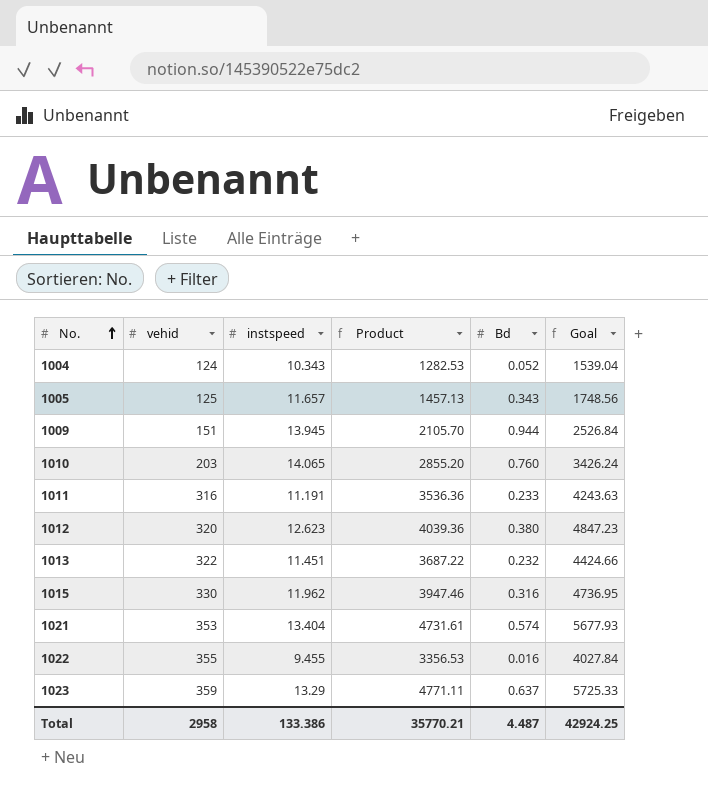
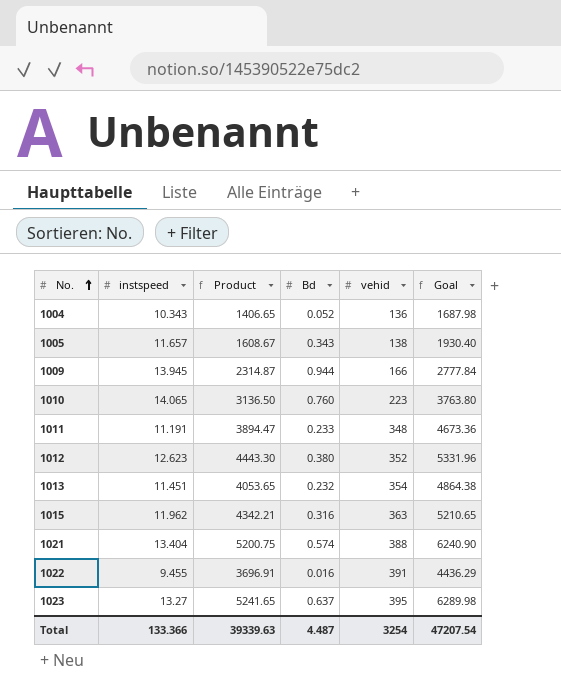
column vehid | position: 2 -> 5
1004 | Product: 1282.53 -> 1406.65
1004 | vehid: 124 -> 136
1004 | Goal: 1539.04 -> 1687.98
1005 | Product: 1457.13 -> 1608.67
1005 | vehid: 125 -> 138
1005 | Goal: 1748.56 -> 1930.40
1009 | Product: 2105.70 -> 2314.87
1009 | vehid: 151 -> 166
1009 | Goal: 2526.84 -> 2777.84
1010 | Product: 2855.20 -> 3136.50
1010 | vehid: 203 -> 223
1010 | Goal: 3426.24 -> 3763.80
1011 | Product: 3536.36 -> 3894.47
1011 | vehid: 316 -> 348
1011 | Goal: 4243.63 -> 4673.36
1012 | Product: 4039.36 -> 4443.30
1012 | vehid: 320 -> 352
1012 | Goal: 4847.23 -> 5331.96
1013 | Product: 3687.22 -> 4053.65
1013 | vehid: 322 -> 354
1013 | Goal: 4424.66 -> 4864.38
1015 | Product: 3947.46 -> 4342.21
1015 | vehid: 330 -> 363
1015 | Goal: 4736.95 -> 5210.65
1021 | Product: 4731.61 -> 5200.75
1021 | vehid: 353 -> 388
1021 | Goal: 5677.93 -> 6240.90
1022 | Product: 3356.53 -> 3696.91
1022 | vehid: 355 -> 391
1022 | Goal: 4027.84 -> 4436.29
1023 | instspeed: 13.29 -> 13.27
1023 | Product: 4771.11 -> 5241.65
1023 | vehid: 359 -> 395
1023 | Goal: 5725.33 -> 6289.98
Total | instspeed: 133.386 -> 133.366
Total | Product: 35770.21 -> 39339.63
Total | vehid: 2958 -> 3254
Total | Goal: 42924.25 -> 47207.54

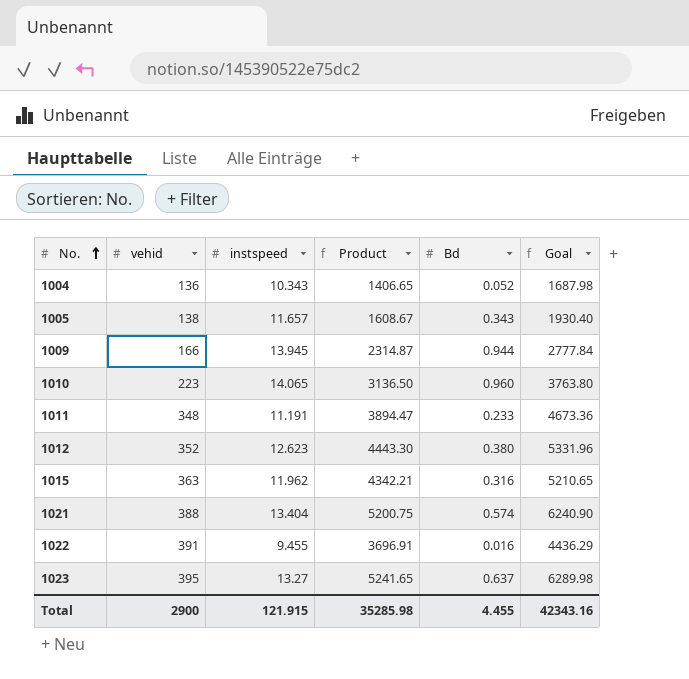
column vehid | position: 5 -> 2
row 1013: 11.451 | 4053.65 | 0.232 | 354 | 4864.38 -> none
1010 | Bd: 0.760 -> 0.960
Total | vehid: 3254 -> 2900
Total | instspeed: 133.366 -> 121.915
Total | Product: 39339.63 -> 35285.98
Total | Bd: 4.487 -> 4.455
Total | Goal: 47207.54 -> 42343.16

